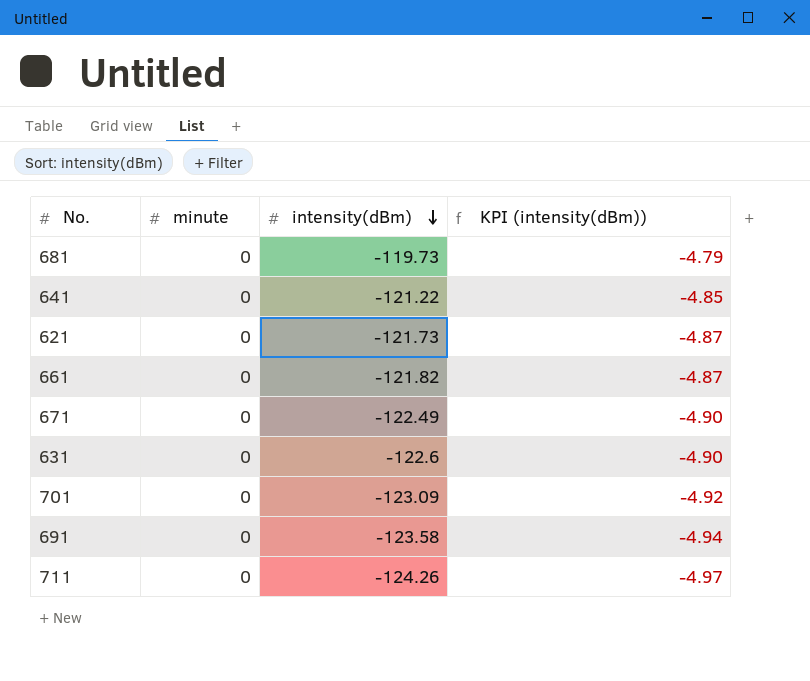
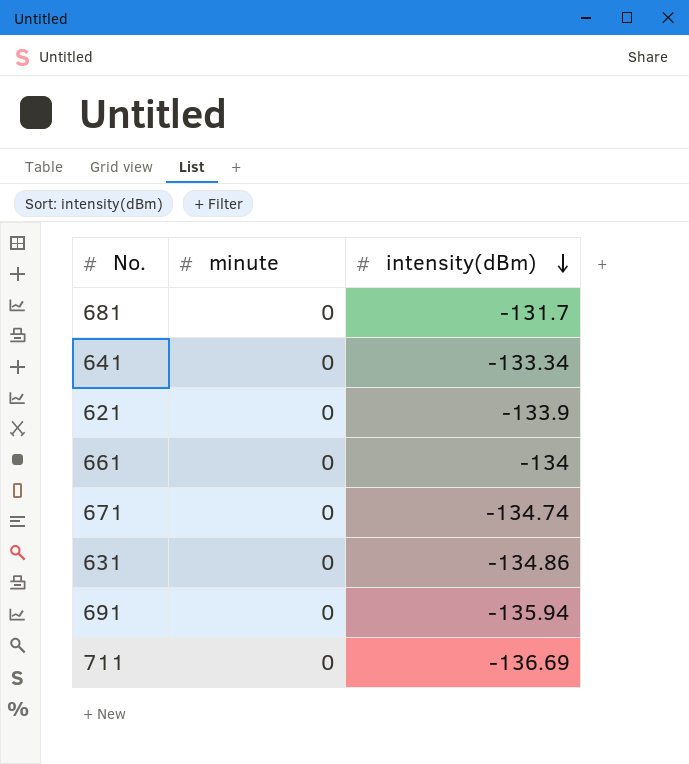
column KPI (intensity(dBm)) | formula: [intensity(dBm)] * 0.04 -> none
row 701: 0 | -123.09 | -4.92 -> none
681 | intensity(dBm): -119.73 -> -131.7
641 | intensity(dBm): -121.22 -> -133.34
621 | intensity(dBm): -121.73 -> -133.9
661 | intensity(dBm): -121.82 -> -134
671 | intensity(dBm): -122.49 -> -134.74
631 | intensity(dBm): -122.6 -> -134.86
691 | intensity(dBm): -123.58 -> -135.94
711 | intensity(dBm): -124.26 -> -136.69

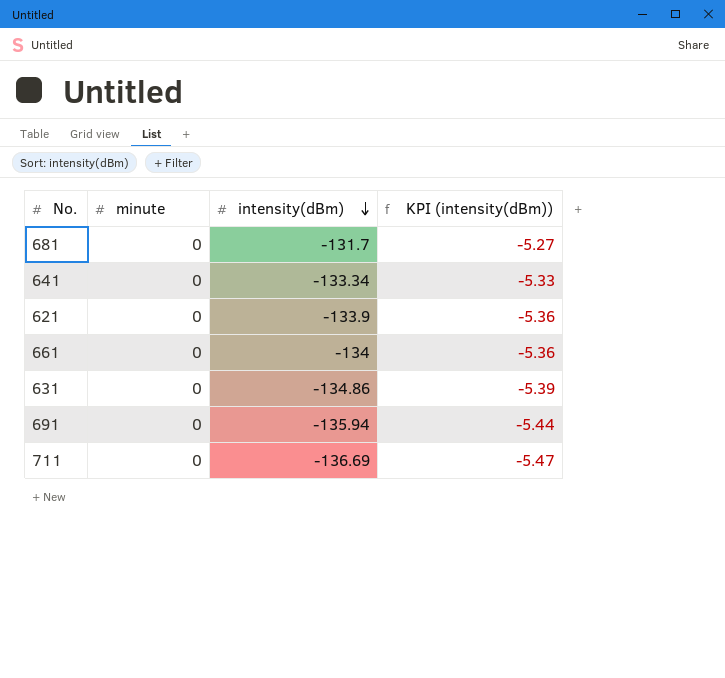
column KPI (intensity(dBm)) | formula: none -> [intensity(dBm)] * 0.04
row 671: 0 | -134.74 -> none

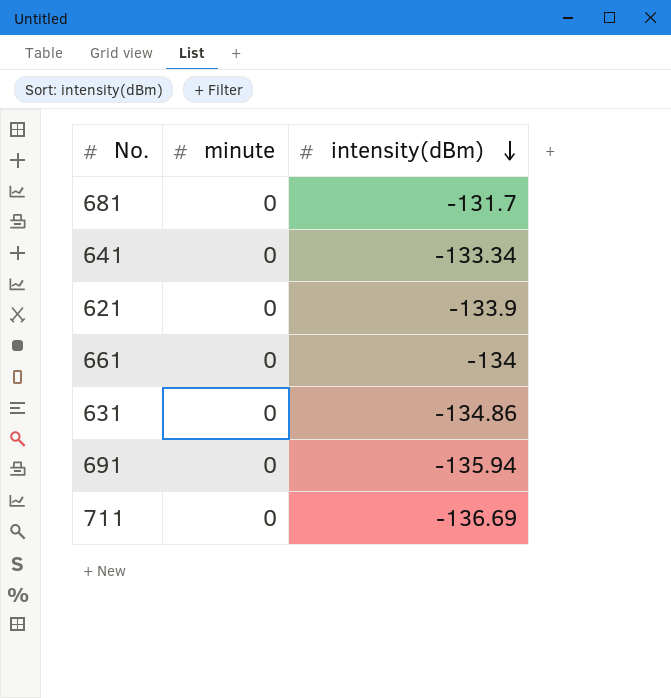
column KPI (intensity(dBm)) | formula: [intensity(dBm)] * 0.04 -> none

